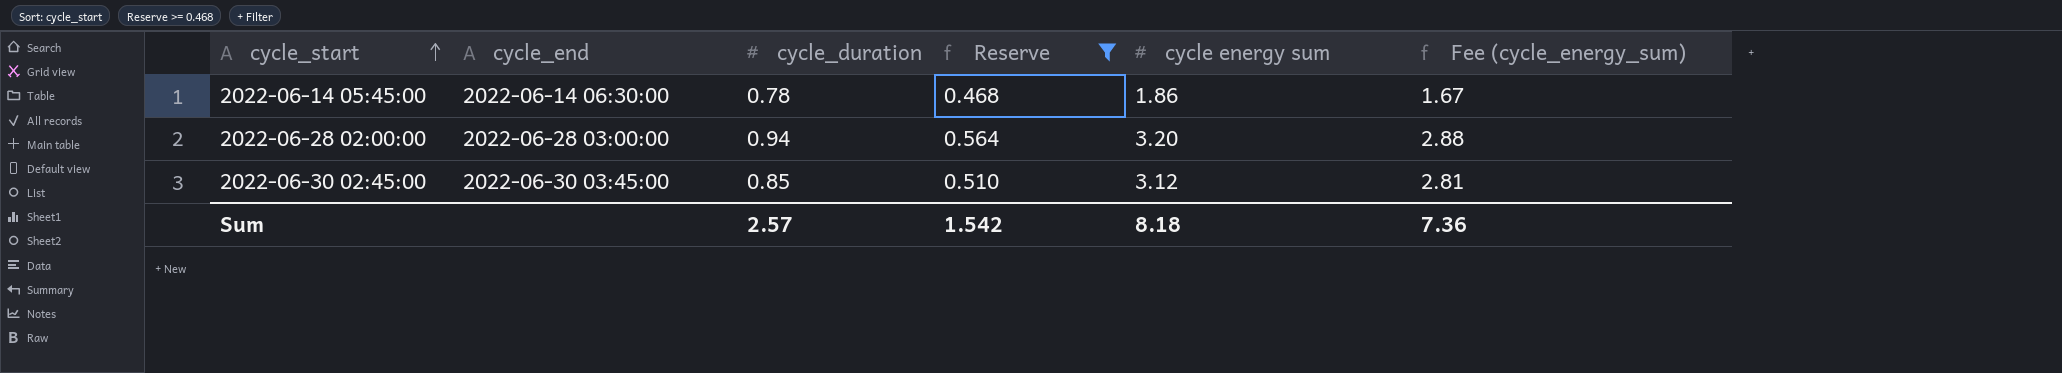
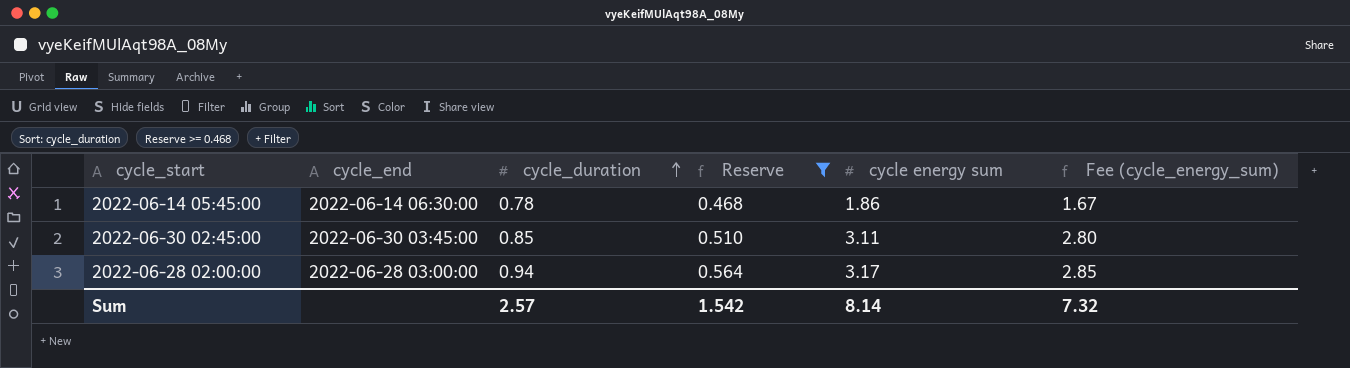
row order: cycle_start ascending -> cycle_duration ascending
2022-06-30 02:45:00 | cycle energy sum: 3.12 -> 3.11
2022-06-30 02:45:00 | Fee (cycle_energy_sum): 2.81 -> 2.80
2022-06-28 02:00:00 | cycle energy sum: 3.20 -> 3.17
2022-06-28 02:00:00 | Fee (cycle_energy_sum): 2.88 -> 2.85
Sum | cycle energy sum: 8.18 -> 8.14
Sum | Fee (cycle_energy_sum): 7.36 -> 7.32

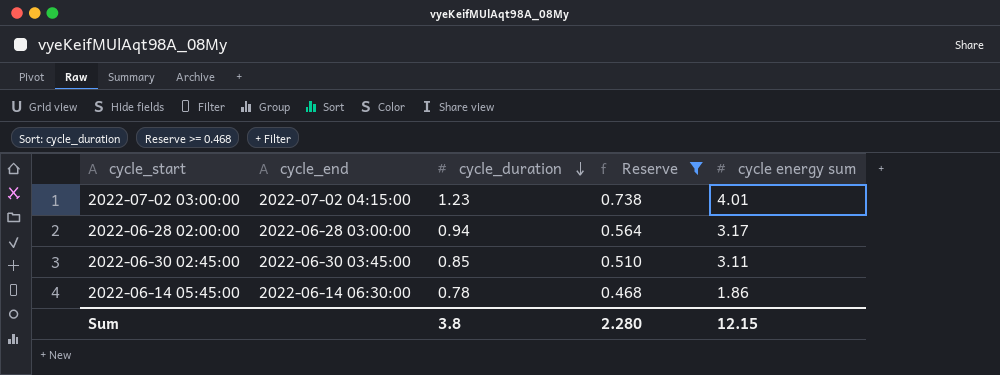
row order: cycle_duration ascending -> cycle_duration descending
column Fee (cycle_energy_sum) | formula: [cycle energy sum] * 0.9 -> none
row 2022-07-02 03:00:00: none -> 2022-07-02 04:15:00 | 1.23 | 0.738 | 4.01
Sum | cycle_duration: 2.57 -> 3.8
Sum | Reserve: 1.542 -> 2.280
Sum | cycle energy sum: 8.14 -> 12.15

